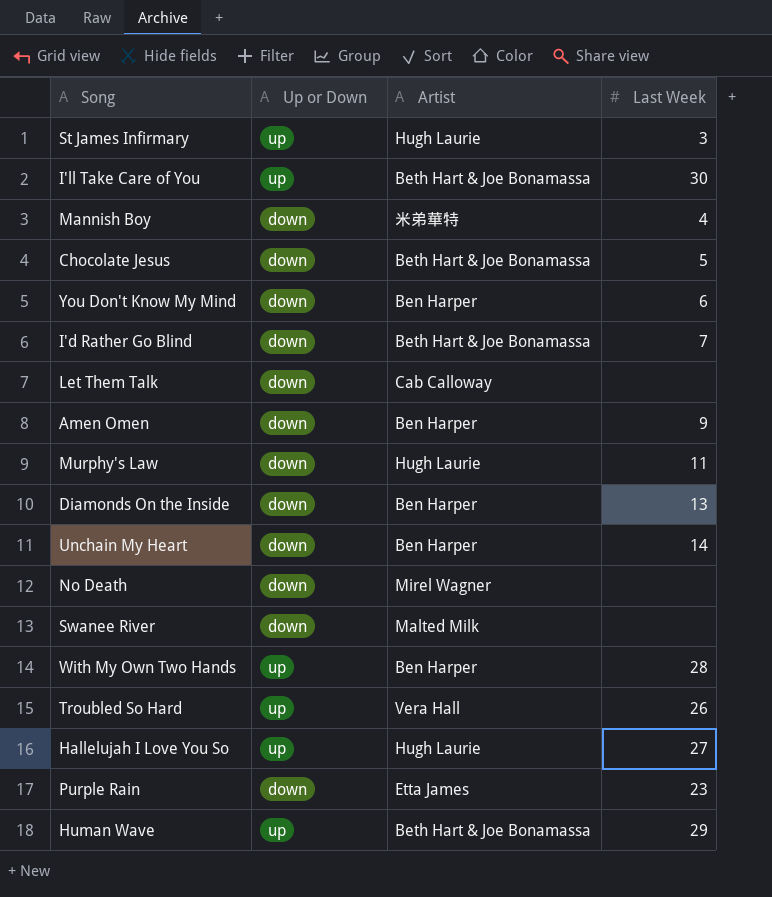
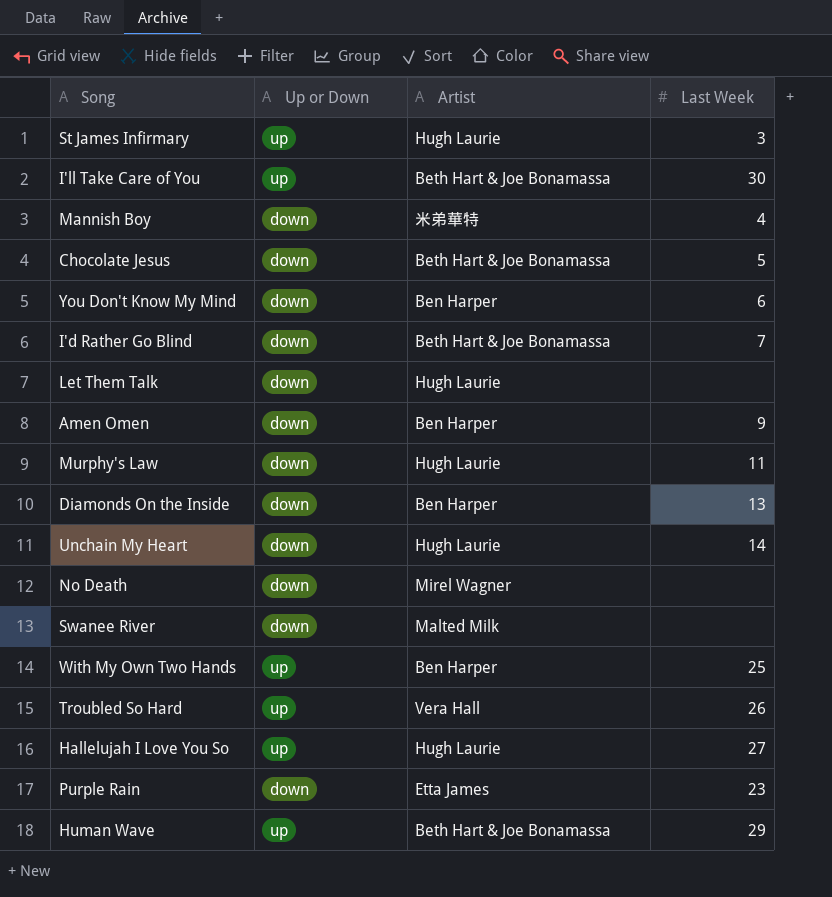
Let Them Talk | Artist: Cab Calloway -> Hugh Laurie
Unchain My Heart | Artist: Ben Harper -> Hugh Laurie
With My Own Two Hands | Last Week: 28 -> 25

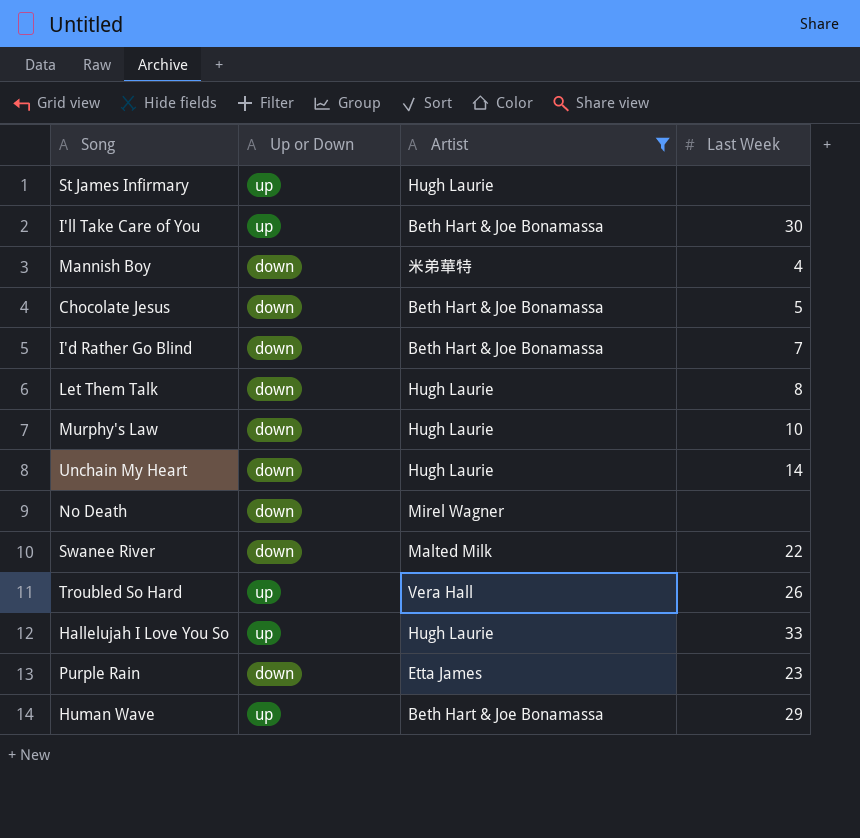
filter: none -> Artist != Ben Harper
St James Infirmary | Last Week: 3 -> none
Let Them Talk | Last Week: none -> 8
Murphy's Law | Last Week: 11 -> 10
Swanee River | Last Week: none -> 22
Hallelujah I Love You So | Last Week: 27 -> 33

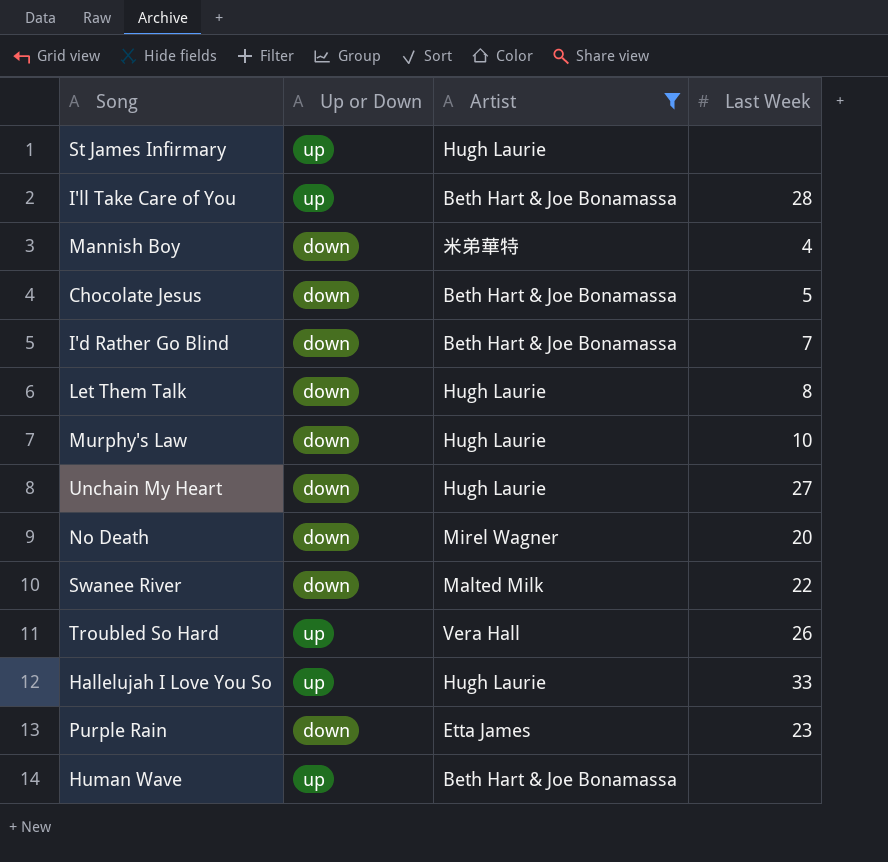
I'll Take Care of You | Last Week: 30 -> 28
Unchain My Heart | Last Week: 14 -> 27
No Death | Last Week: none -> 20
Human Wave | Last Week: 29 -> none

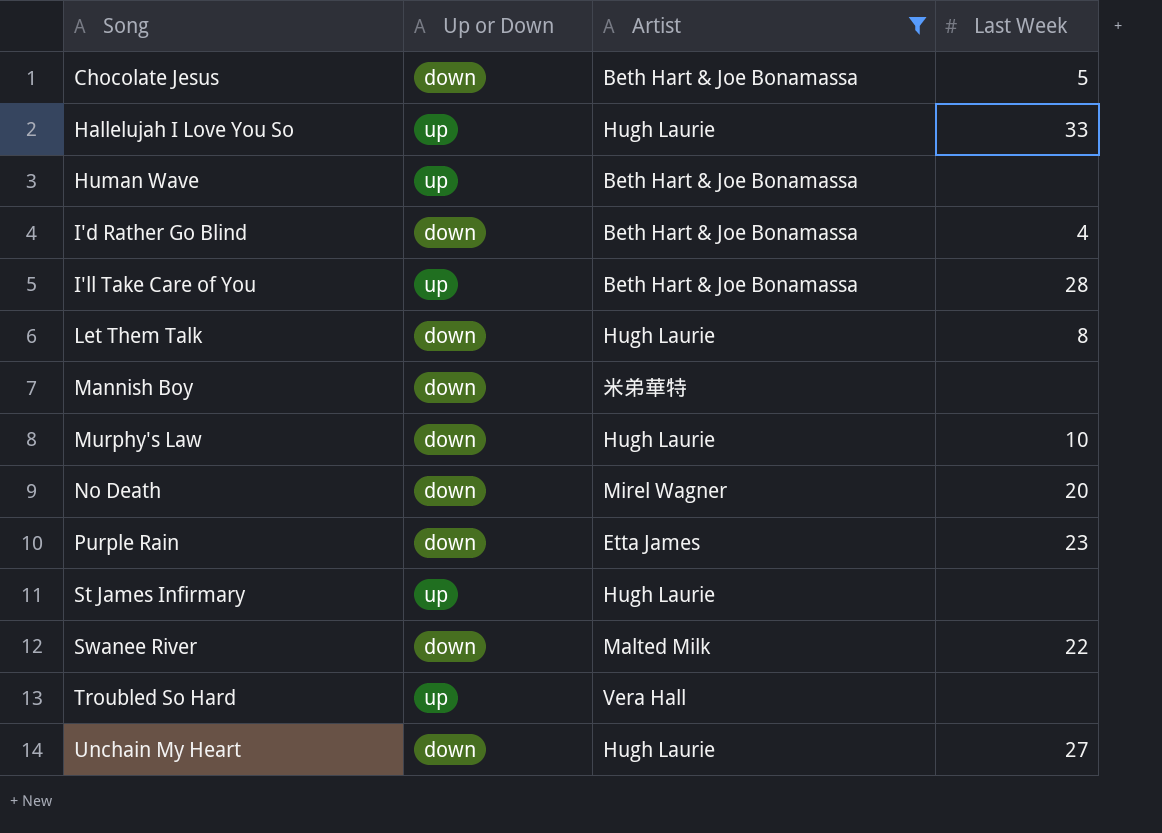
row order: none -> Song ascending
I'd Rather Go Blind | Last Week: 7 -> 4
Mannish Boy | Last Week: 4 -> none
Troubled So Hard | Last Week: 26 -> none

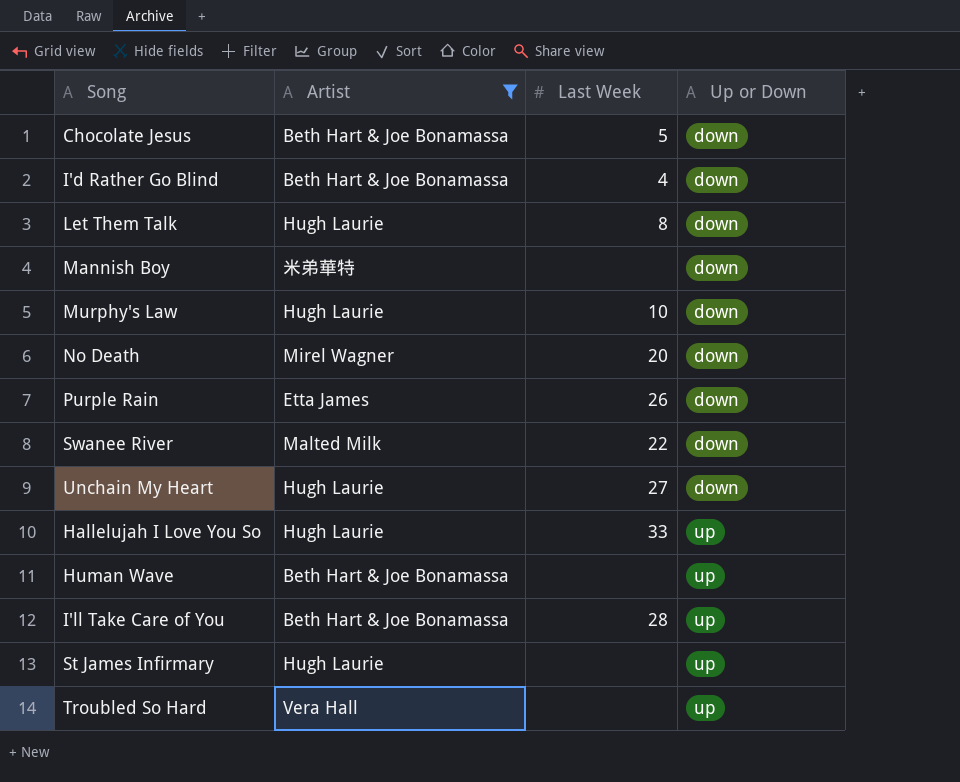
row order: Song ascending -> Up or Down ascending
column Up or Down | position: 2 -> 4
Purple Rain | Last Week: 23 -> 26

